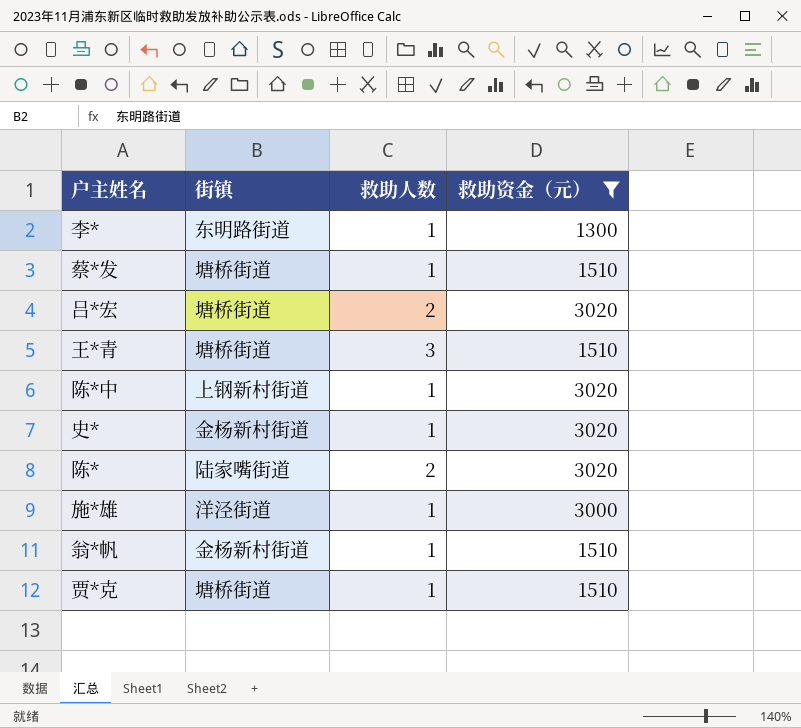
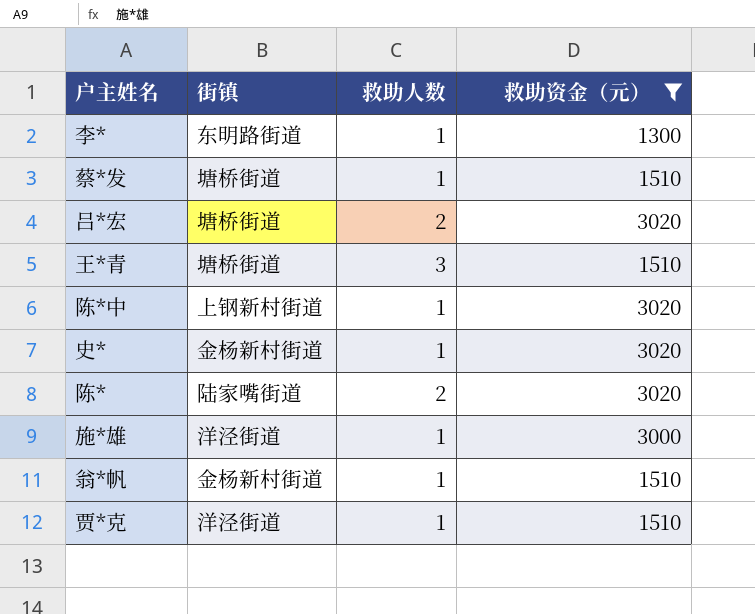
贾*克 | 街镇: 塘桥街道 -> 洋泾街道

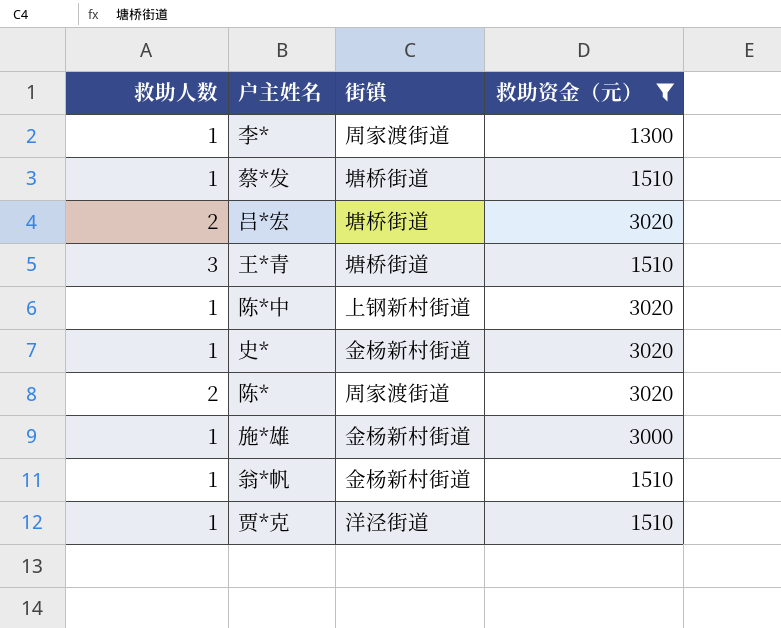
column 救助人数 | position: 3 -> 1
李* | 街镇: 东明路街道 -> 周家渡街道
陈* | 街镇: 陆家嘴街道 -> 周家渡街道
施*雄 | 街镇: 洋泾街道 -> 金杨新村街道

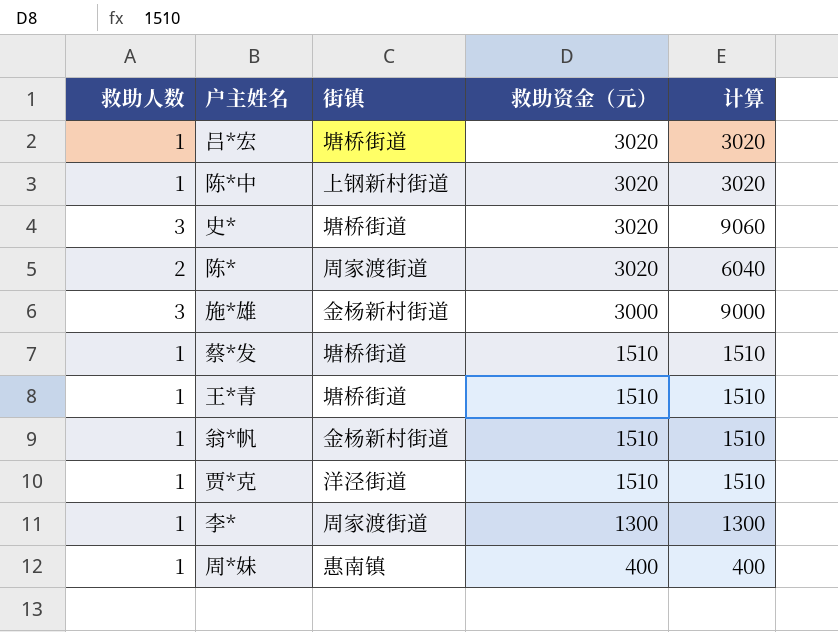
filter: 救助资金（元） != 400 -> none
row order: none -> 救助资金（元） descending
column 计算 | formula: none -> [救助人数] * [救助资金（元）]
吕*宏 | 救助人数: 2 -> 1
史* | 救助人数: 1 -> 3
史* | 街镇: 金杨新村街道 -> 塘桥街道
施*雄 | 救助人数: 1 -> 3
王*青 | 救助人数: 3 -> 1

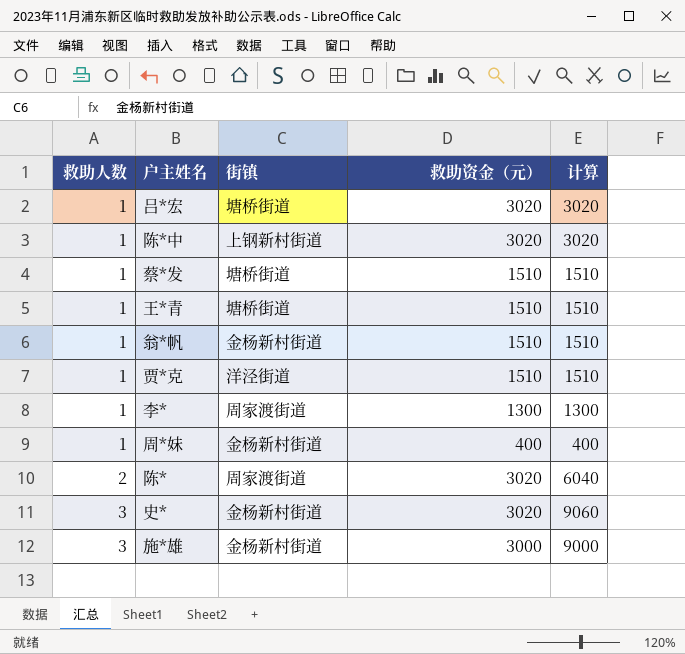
row order: 救助资金（元） descending -> 救助人数 ascending
周*妹 | 街镇: 惠南镇 -> 金杨新村街道
史* | 街镇: 塘桥街道 -> 金杨新村街道

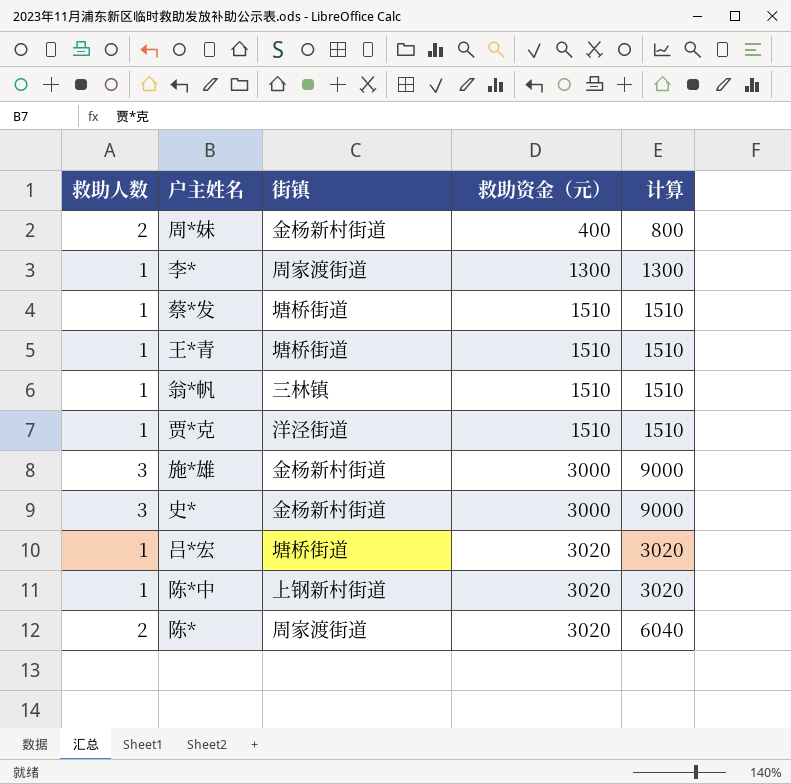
row order: 救助人数 ascending -> 救助资金（元） ascending
周*妹 | 救助人数: 1 -> 2
周*妹 | 计算: 400 -> 800
翁*帆 | 街镇: 金杨新村街道 -> 三林镇
史* | 救助资金（元）: 3020 -> 3000
史* | 计算: 9060 -> 9000

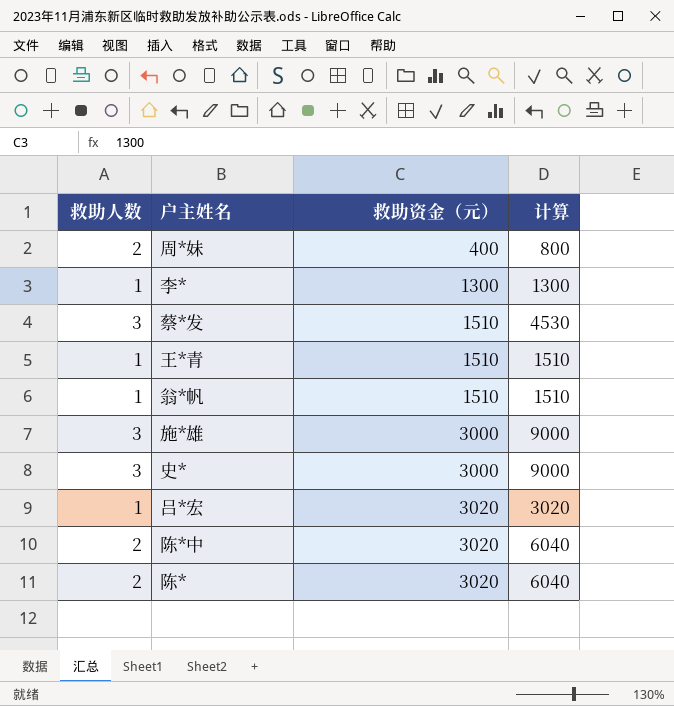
column 街镇 | position: 3 -> none
row 贾*克: 1 | 洋泾街道 | 1510 | 1510 -> none
蔡*发 | 救助人数: 1 -> 3
蔡*发 | 计算: 1510 -> 4530
陈*中 | 救助人数: 1 -> 2
陈*中 | 计算: 3020 -> 6040

